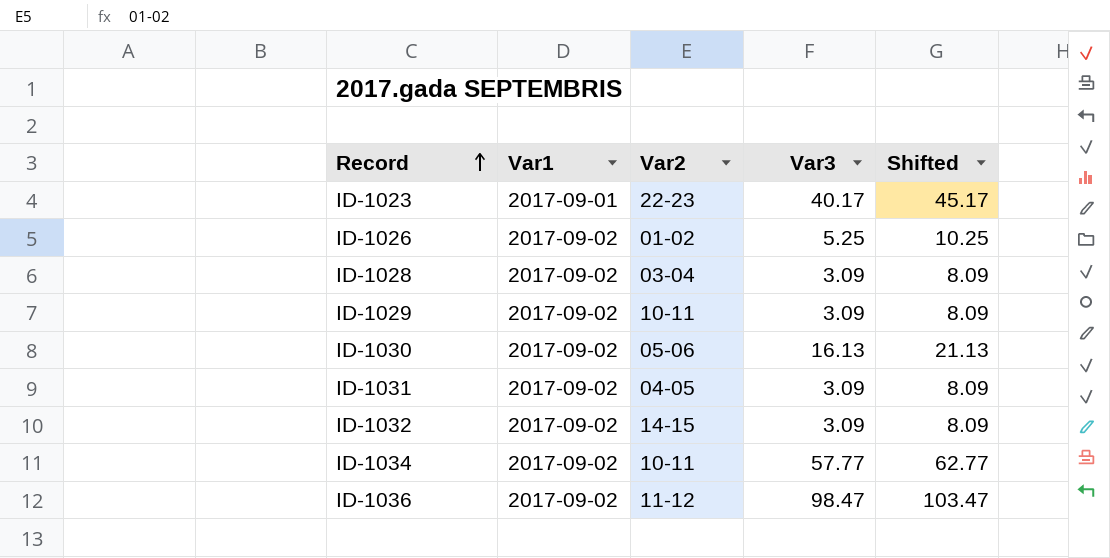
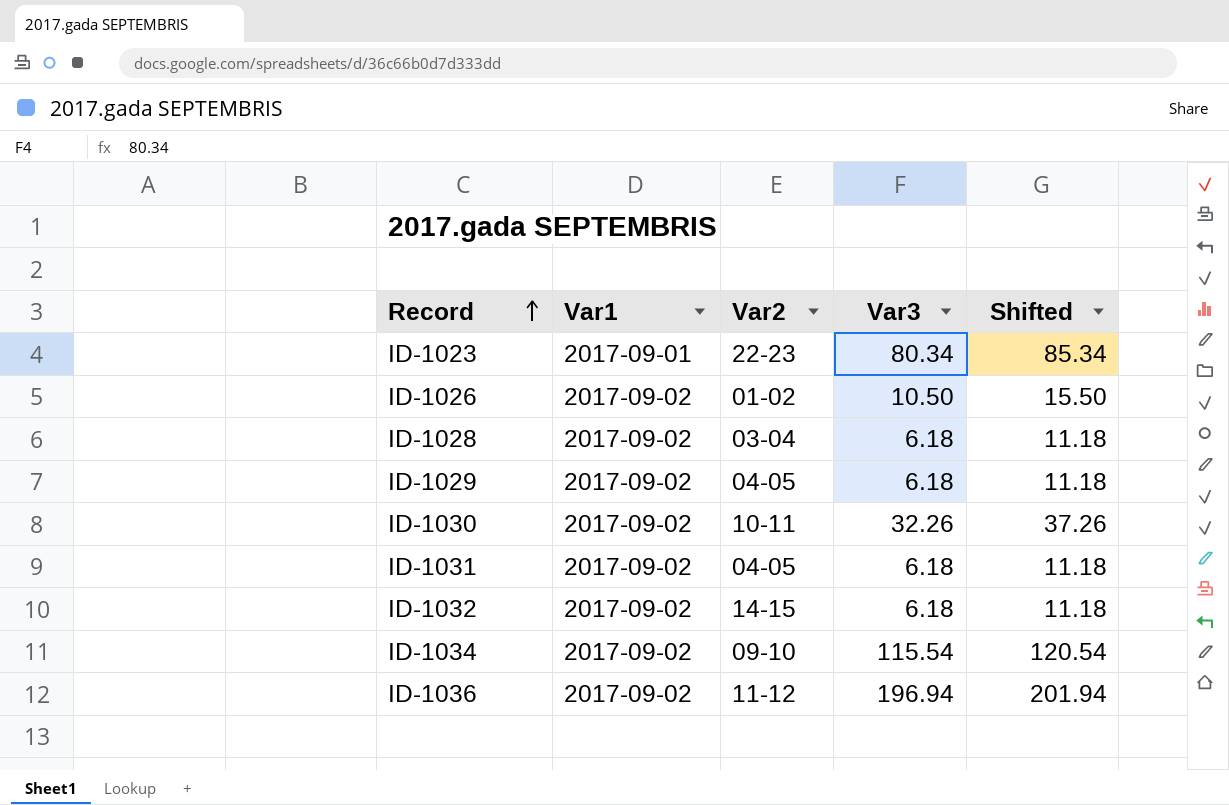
ID-1023 | Var3: 40.17 -> 80.34
ID-1023 | Shifted: 45.17 -> 85.34
ID-1026 | Var3: 5.25 -> 10.50
ID-1026 | Shifted: 10.25 -> 15.50
ID-1028 | Var3: 3.09 -> 6.18
ID-1028 | Shifted: 8.09 -> 11.18
ID-1029 | Var2: 10-11 -> 04-05
ID-1029 | Var3: 3.09 -> 6.18
ID-1029 | Shifted: 8.09 -> 11.18
ID-1030 | Var2: 05-06 -> 10-11
ID-1030 | Var3: 16.13 -> 32.26
ID-1030 | Shifted: 21.13 -> 37.26
ID-1031 | Var3: 3.09 -> 6.18
ID-1031 | Shifted: 8.09 -> 11.18
ID-1032 | Var3: 3.09 -> 6.18
ID-1032 | Shifted: 8.09 -> 11.18
ID-1034 | Var2: 10-11 -> 09-10
ID-1034 | Var3: 57.77 -> 115.54
ID-1034 | Shifted: 62.77 -> 120.54
ID-1036 | Var3: 98.47 -> 196.94
ID-1036 | Shifted: 103.47 -> 201.94

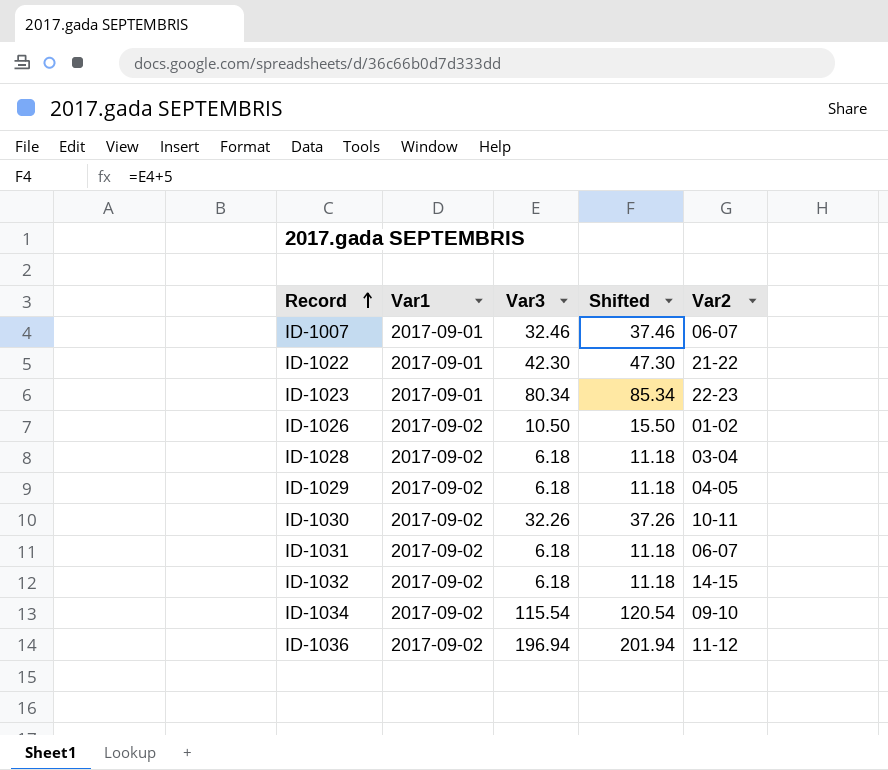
column Var2 | position: 3 -> 5
row ID-1007: none -> 2017-09-01 | 32.46 | 37.46 | 06-07
row ID-1022: none -> 2017-09-01 | 42.30 | 47.30 | 21-22
ID-1031 | Var2: 04-05 -> 06-07

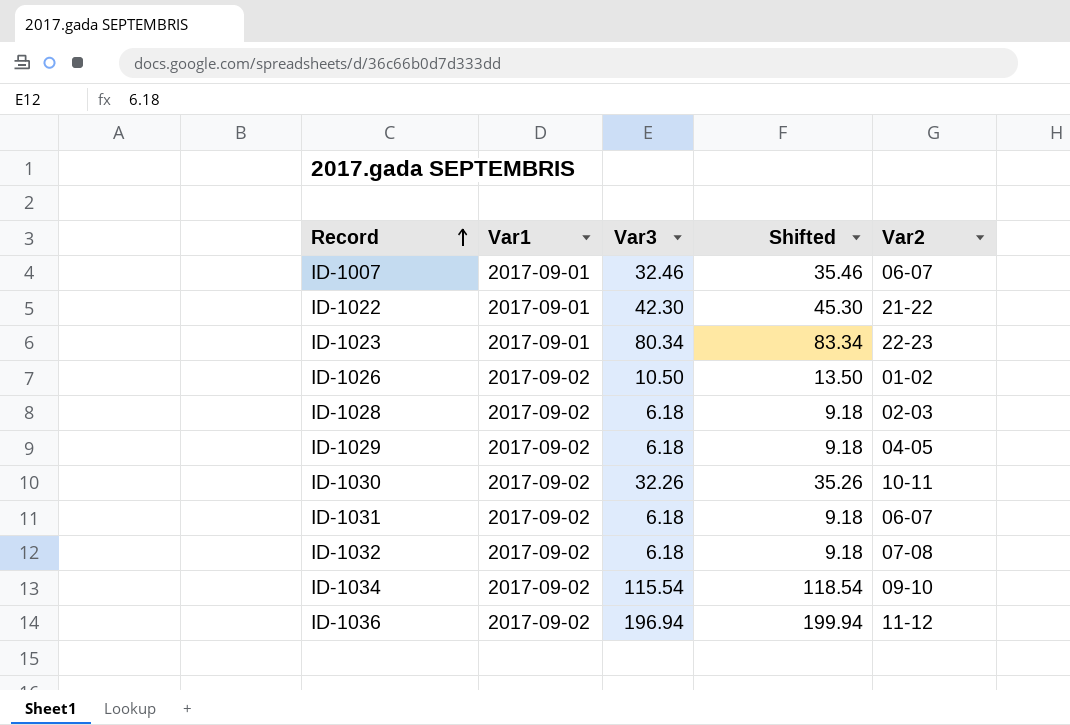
column Shifted | formula: [Var3] + 5 -> [Var3] + 3
ID-1028 | Var2: 03-04 -> 02-03
ID-1032 | Var2: 14-15 -> 07-08

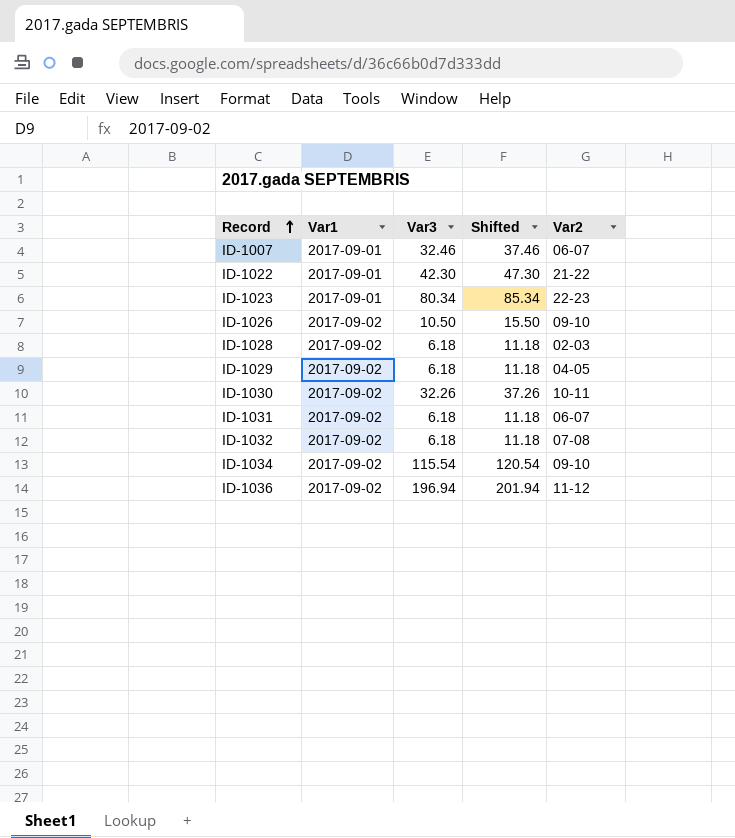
column Shifted | formula: [Var3] + 3 -> [Var3] + 5
ID-1026 | Var2: 01-02 -> 09-10

